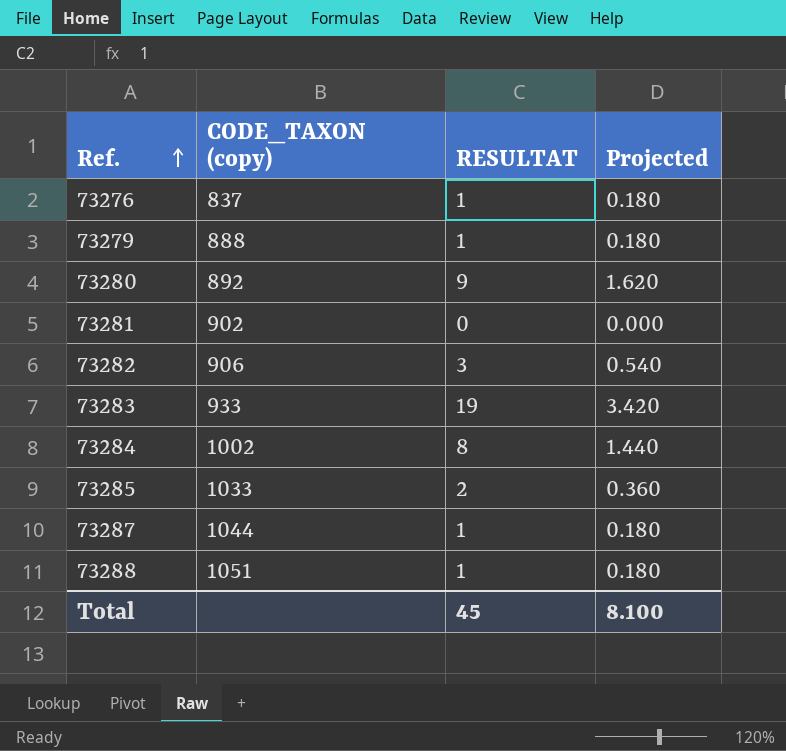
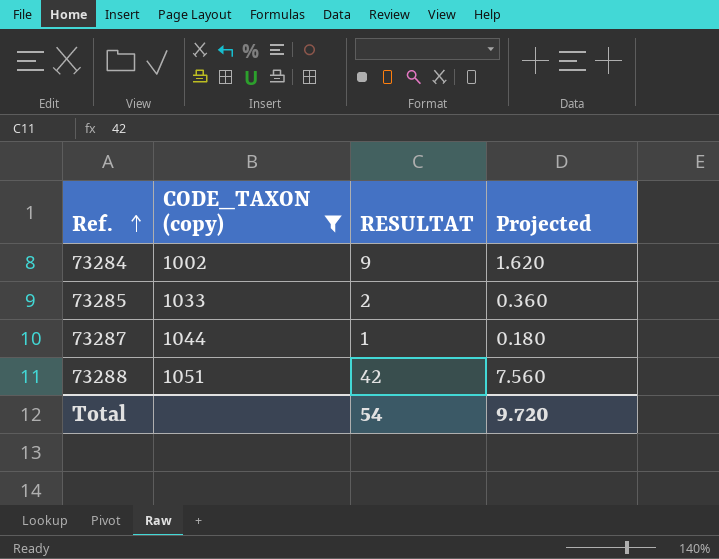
filter: none -> CODE_TAXON (copy) >= 1002
73284 | RESULTAT: 8 -> 9
73284 | Projected: 1.440 -> 1.620
73288 | RESULTAT: 1 -> 42
73288 | Projected: 0.180 -> 7.560
Total | RESULTAT: 45 -> 54
Total | Projected: 8.100 -> 9.720

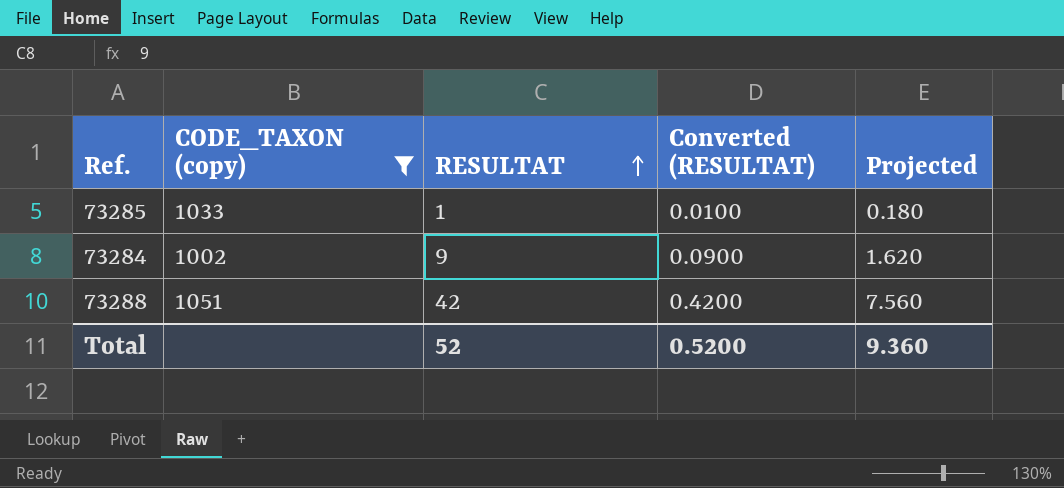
row order: Ref. ascending -> RESULTAT ascending
column Converted (RESULTAT) | formula: none -> [RESULTAT] * 0.01
row 73287: 1044 | 1 | 0.180 -> none
73285 | RESULTAT: 2 -> 1
73285 | Projected: 0.360 -> 0.180
Total | RESULTAT: 54 -> 52
Total | Projected: 9.720 -> 9.360

